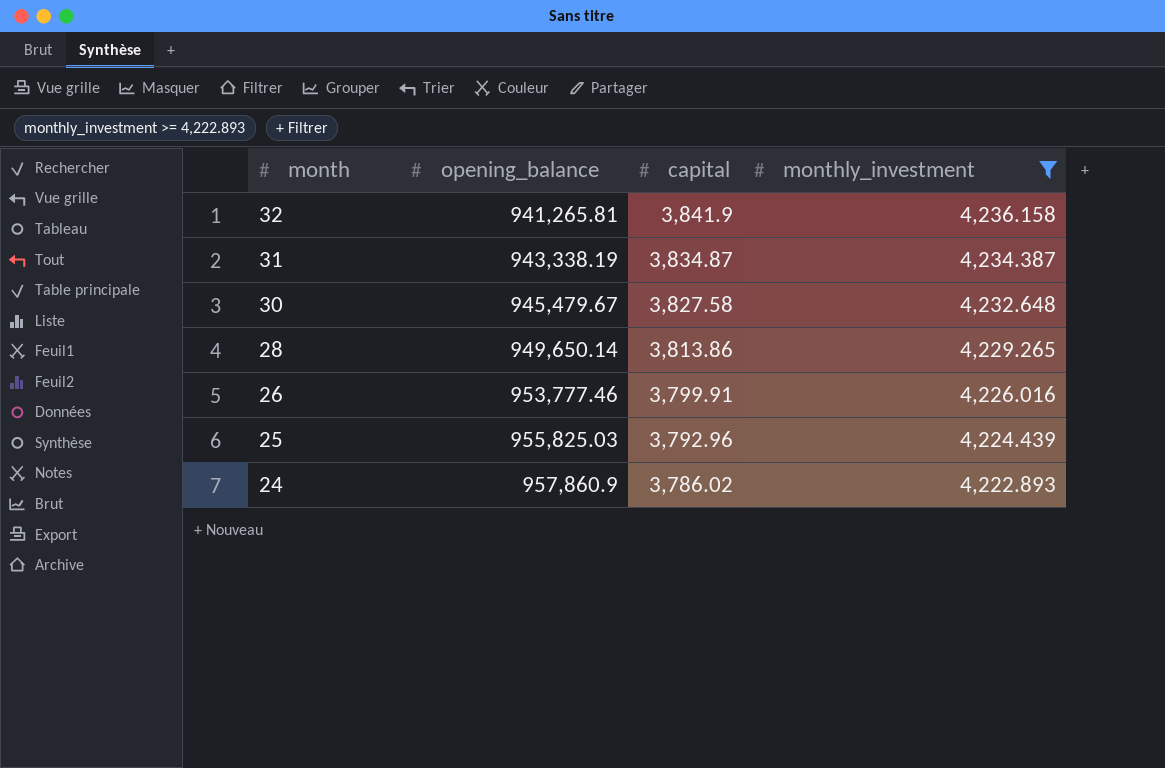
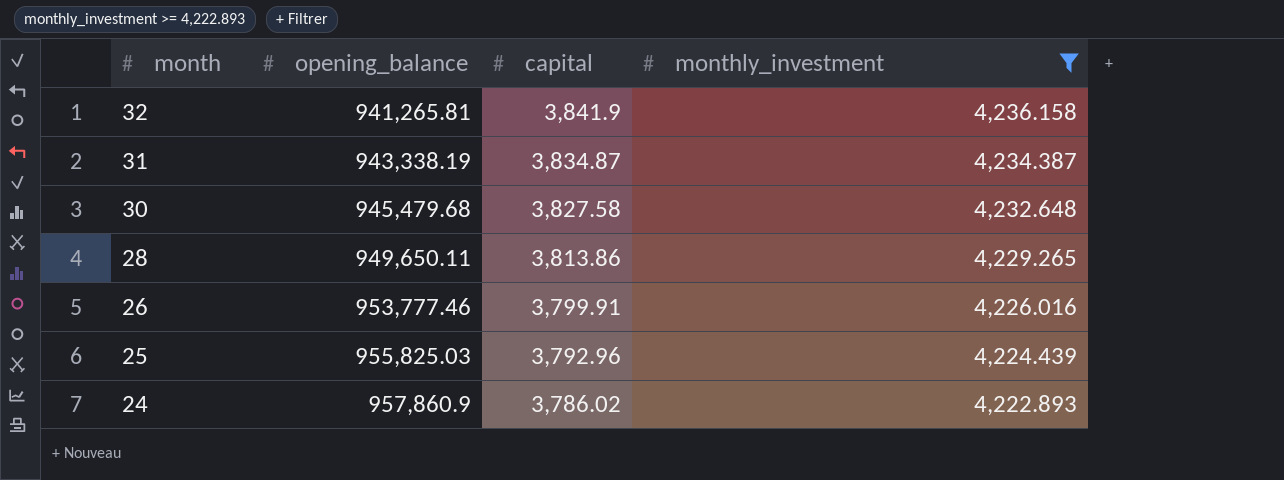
30 | opening_balance: 945,479.67 -> 945,479.68
28 | opening_balance: 949,650.14 -> 949,650.11

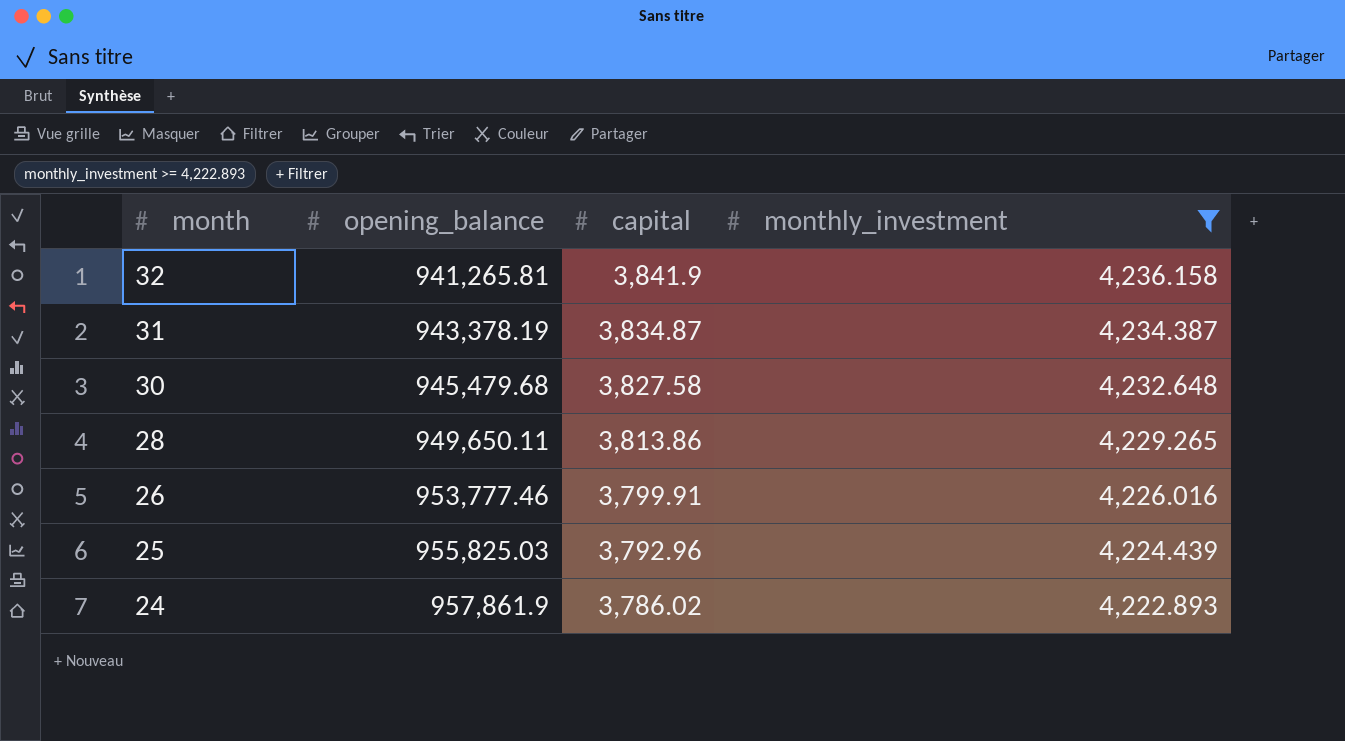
31 | opening_balance: 943,338.19 -> 943,378.19
24 | opening_balance: 957,860.9 -> 957,861.9

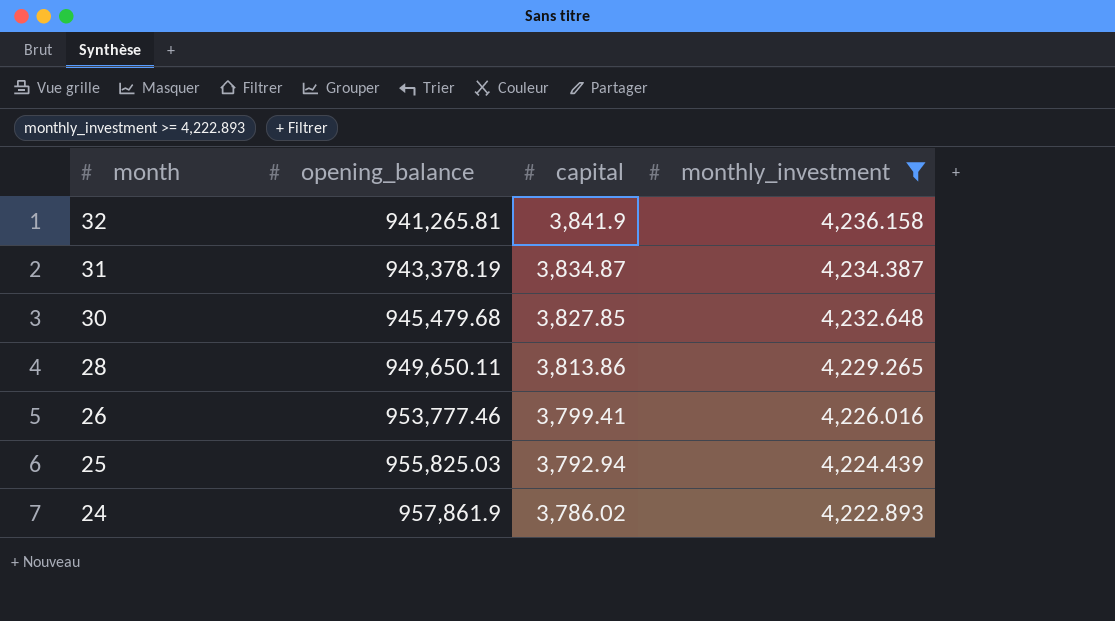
30 | capital: 3,827.58 -> 3,827.85
26 | capital: 3,799.91 -> 3,799.41
25 | capital: 3,792.96 -> 3,792.94

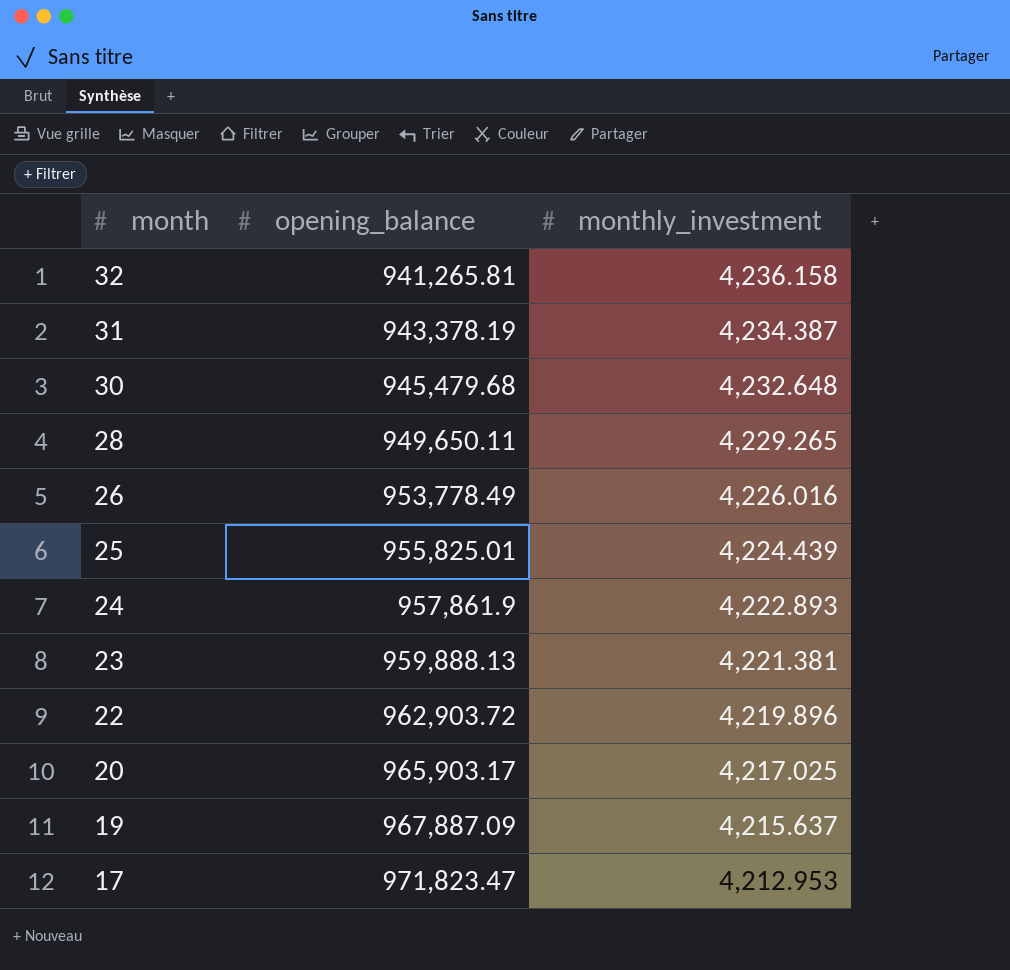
filter: monthly_investment >= 4,222.893 -> none
column capital | position: 3 -> none
26 | opening_balance: 953,777.46 -> 953,778.49
25 | opening_balance: 955,825.03 -> 955,825.01

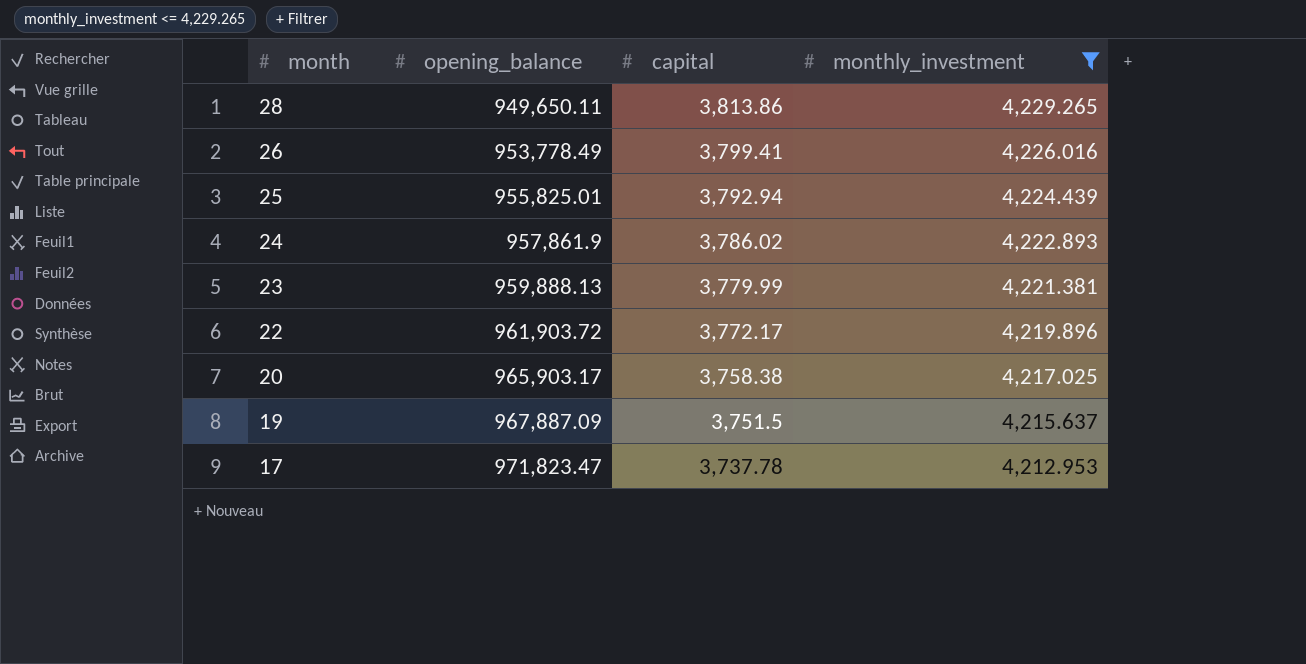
filter: none -> monthly_investment <= 4,229.265
column capital | position: none -> 3
22 | opening_balance: 962,903.72 -> 961,903.72

